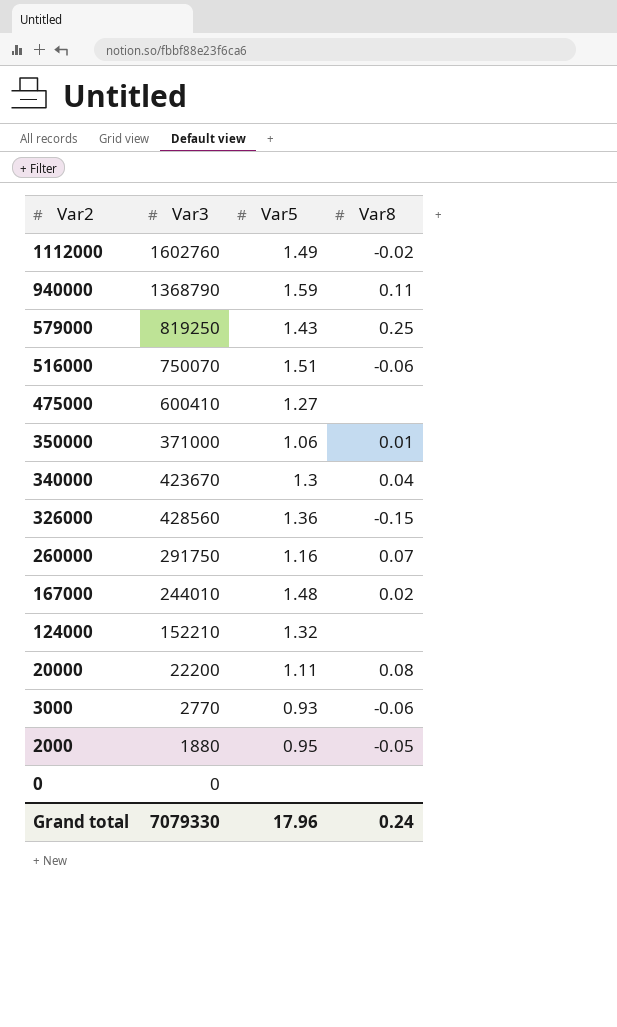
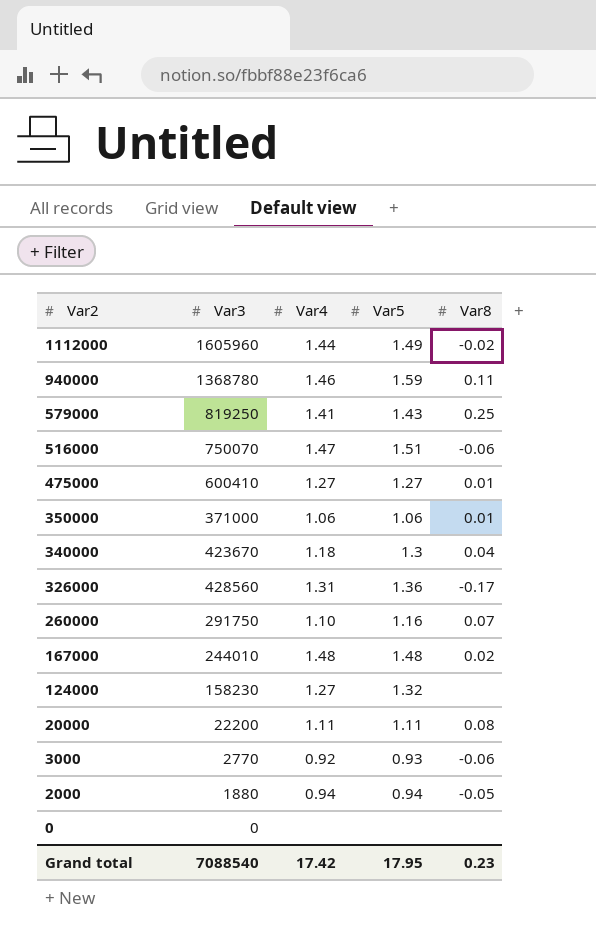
column Var4 | position: none -> 3
1112000 | Var3: 1602760 -> 1605960
940000 | Var3: 1368790 -> 1368780
475000 | Var8: none -> 0.01
326000 | Var8: -0.15 -> -0.17
124000 | Var3: 152210 -> 158230
2000 | Var5: 0.95 -> 0.94
Grand total | Var3: 7079330 -> 7088540
Grand total | Var5: 17.96 -> 17.95
Grand total | Var8: 0.24 -> 0.23

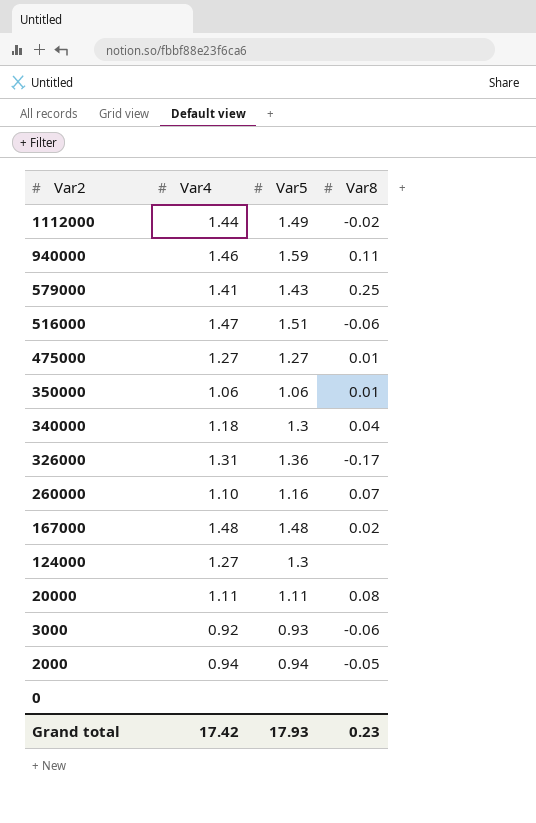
column Var3 | position: 2 -> none
124000 | Var5: 1.32 -> 1.3
Grand total | Var5: 17.95 -> 17.93

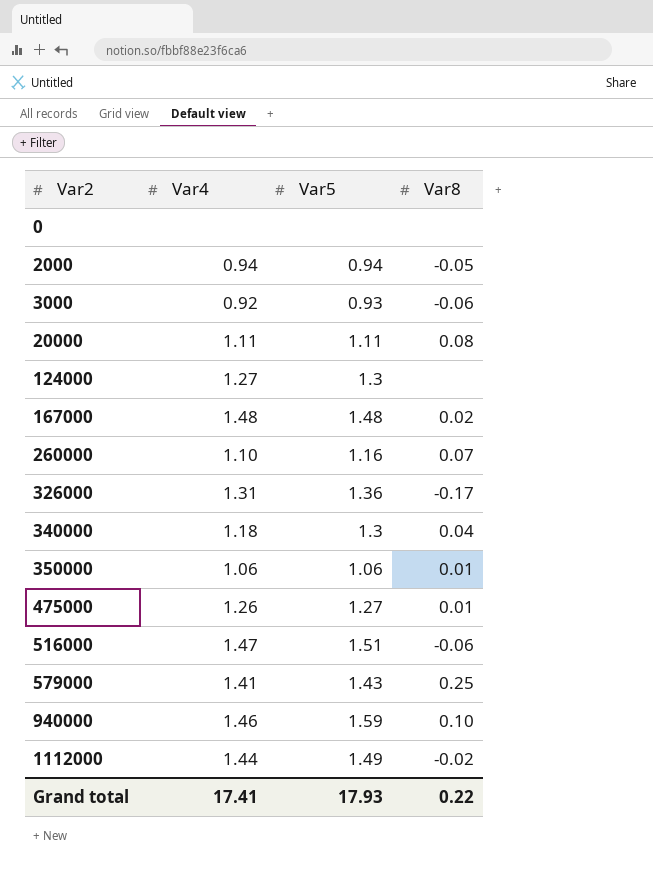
row order: Var2 descending -> Var2 ascending
475000 | Var4: 1.27 -> 1.26
940000 | Var8: 0.11 -> 0.10
Grand total | Var4: 17.42 -> 17.41
Grand total | Var8: 0.23 -> 0.22

